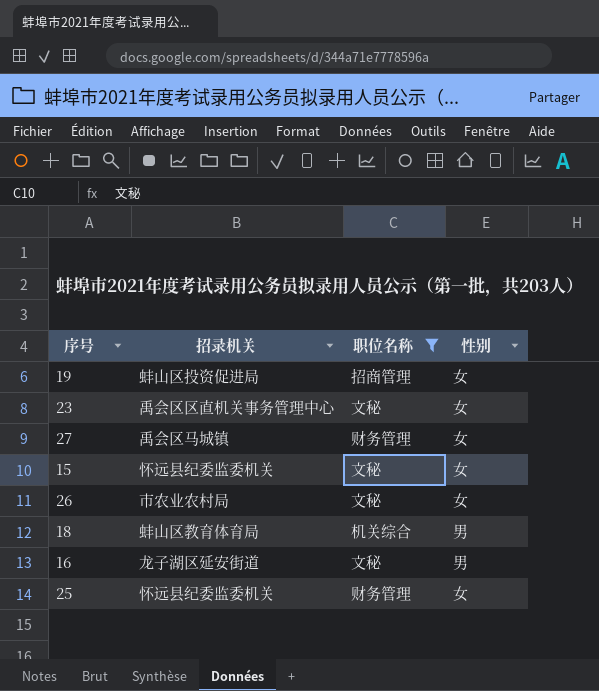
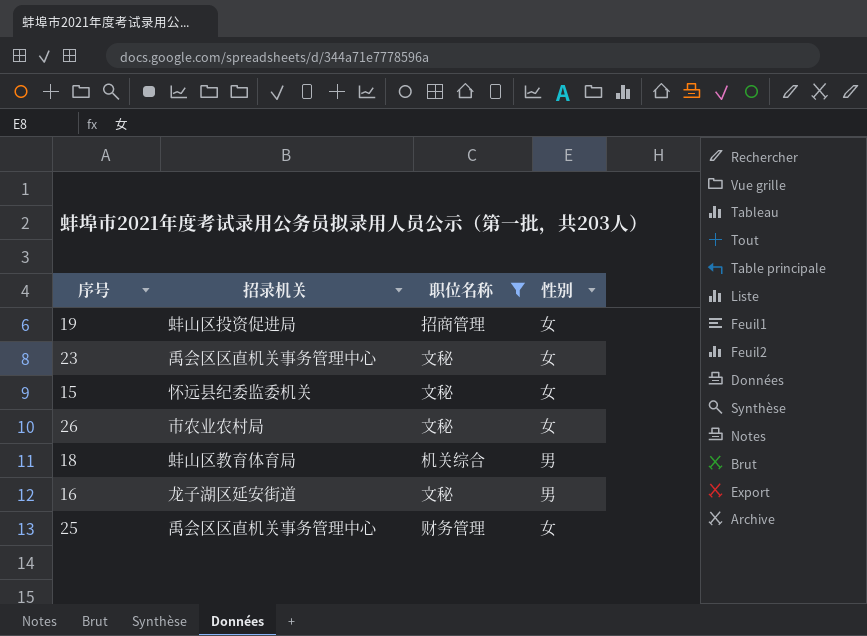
row 27: 禹会区马城镇 | 财务管理 | 女 -> none
25 | 招录机关: 怀远县纪委监委机关 -> 禹会区区直机关事务管理中心

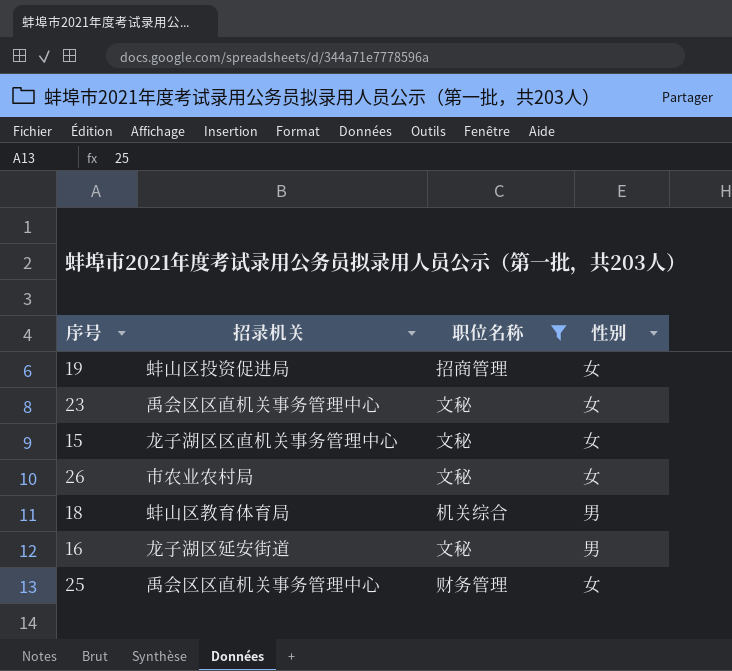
15 | 招录机关: 怀远县纪委监委机关 -> 龙子湖区区直机关事务管理中心

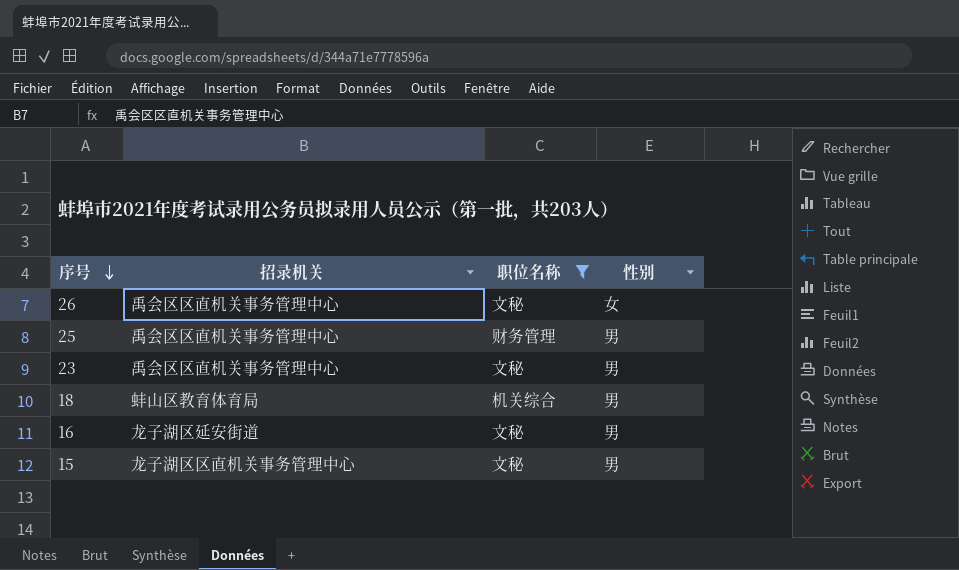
row order: none -> 序号 descending
row 19: 蚌山区投资促进局 | 招商管理 | 女 -> none
26 | 招录机关: 市农业农村局 -> 禹会区区直机关事务管理中心
25 | 性别: 女 -> 男
23 | 性别: 女 -> 男
15 | 性别: 女 -> 男

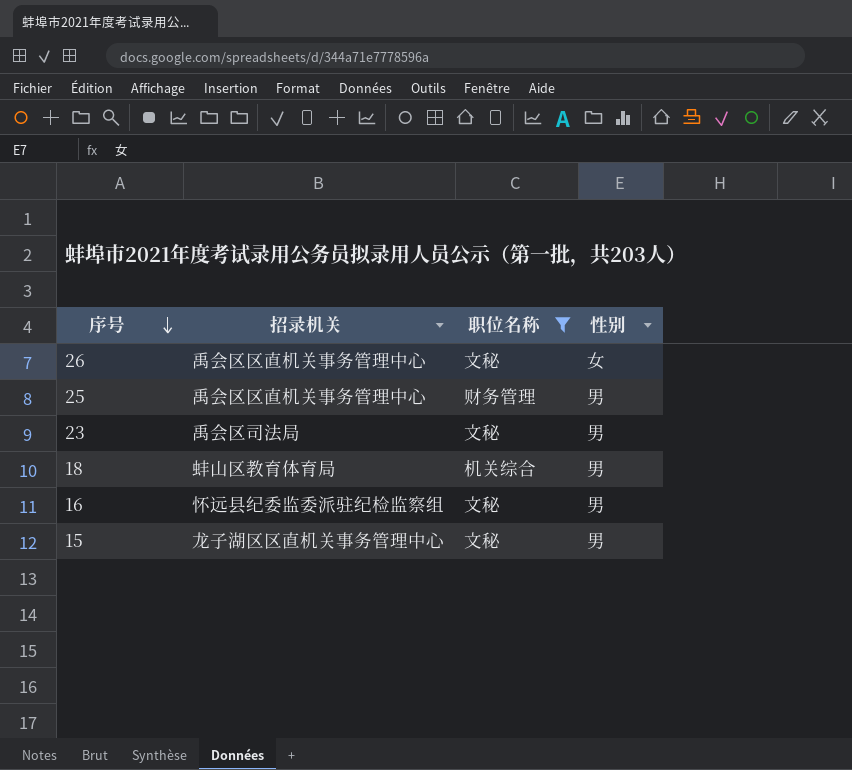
23 | 招录机关: 禹会区区直机关事务管理中心 -> 禹会区司法局
16 | 招录机关: 龙子湖区延安街道 -> 怀远县纪委监委派驻纪检监察组

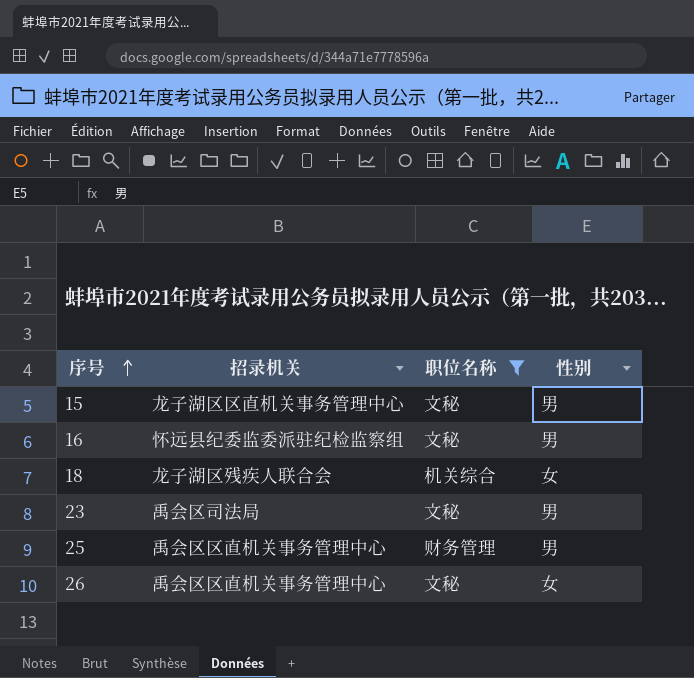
row order: 序号 descending -> 序号 ascending
18 | 招录机关: 蚌山区教育体育局 -> 龙子湖区残疾人联合会
18 | 性别: 男 -> 女

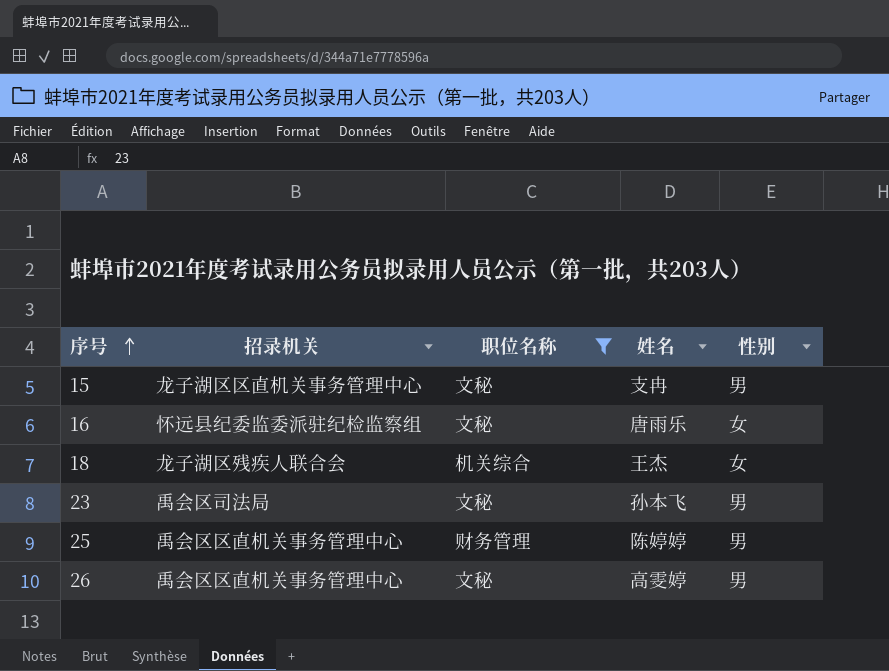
column 姓名 | position: none -> 4
16 | 性别: 男 -> 女
26 | 性别: 女 -> 男

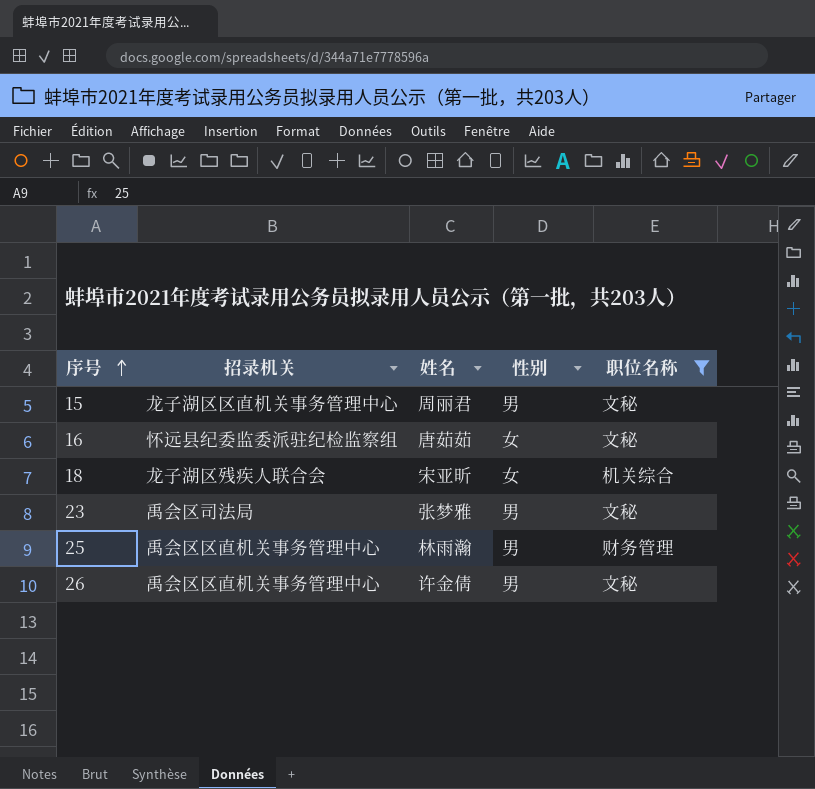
column 职位名称 | position: 3 -> 5
15 | 姓名: 支冉 -> 周丽君
16 | 姓名: 唐雨乐 -> 唐茹茹
18 | 姓名: 王杰 -> 宋亚昕
23 | 姓名: 孙本飞 -> 张梦雅
25 | 姓名: 陈婷婷 -> 林雨瀚
26 | 姓名: 高雯婷 -> 许金倩

